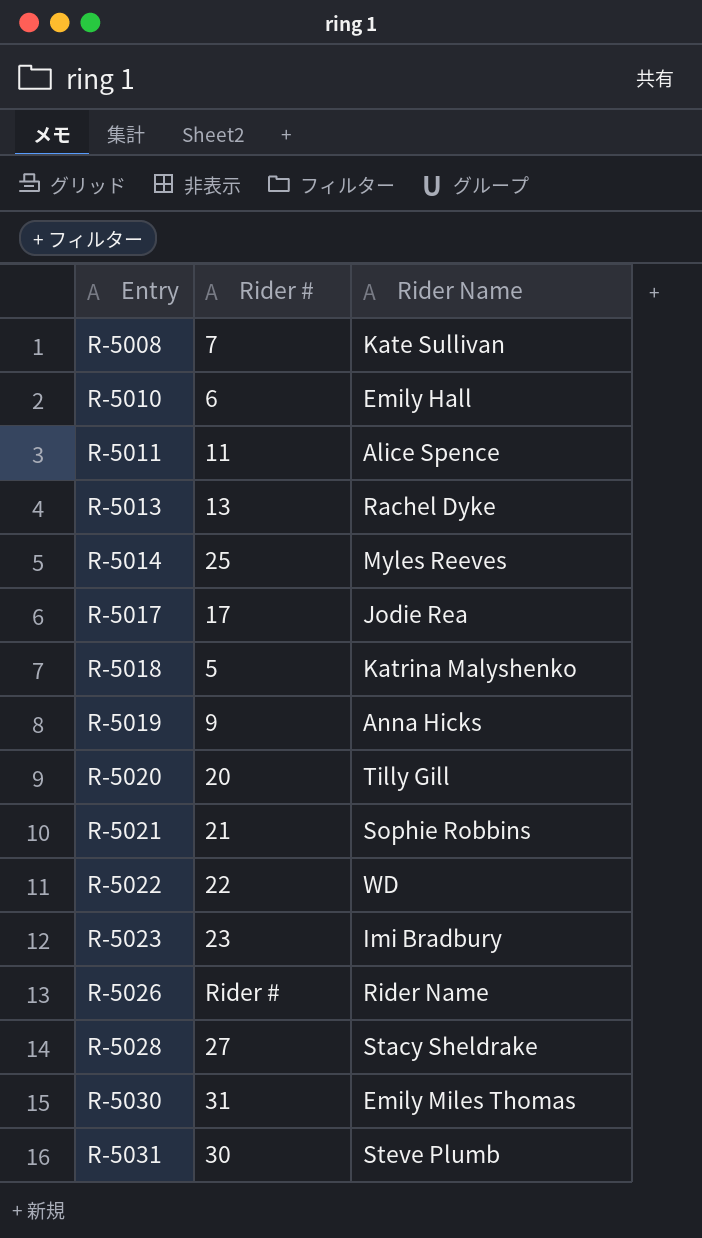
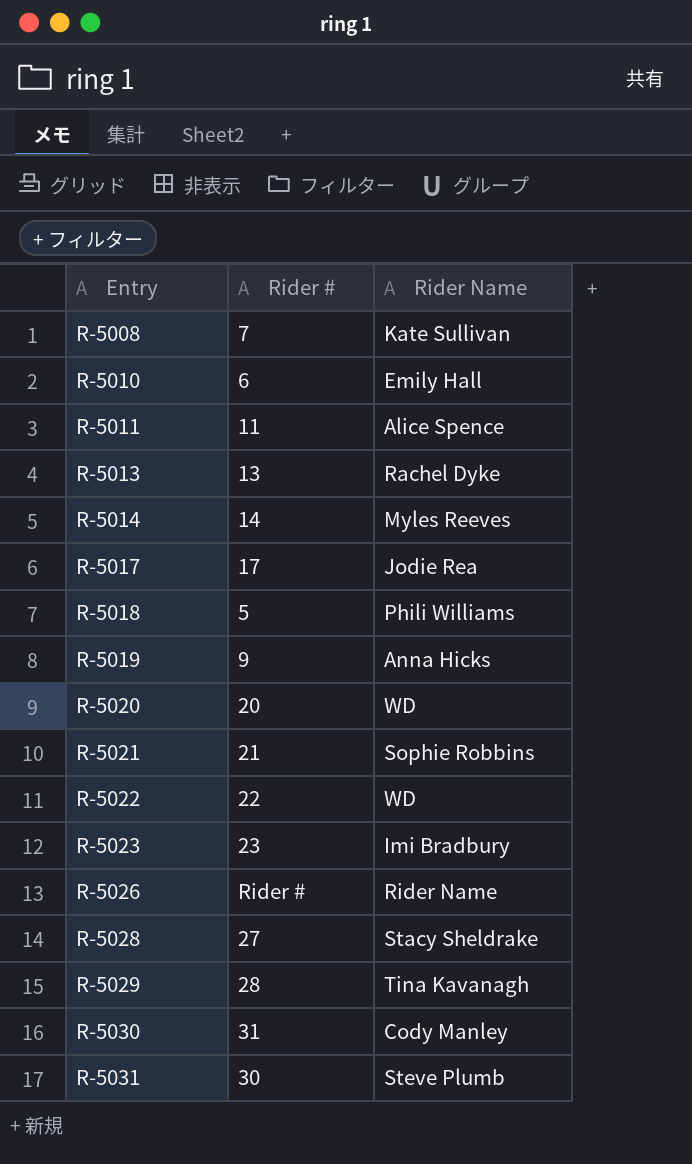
R-5014 | Rider #: 25 -> 14
R-5018 | Rider Name: Katrina Malyshenko -> Phili Williams
R-5020 | Rider Name: Tilly Gill -> WD
row R-5029: none -> 28 | Tina Kavanagh
R-5030 | Rider Name: Emily Miles Thomas -> Cody Manley

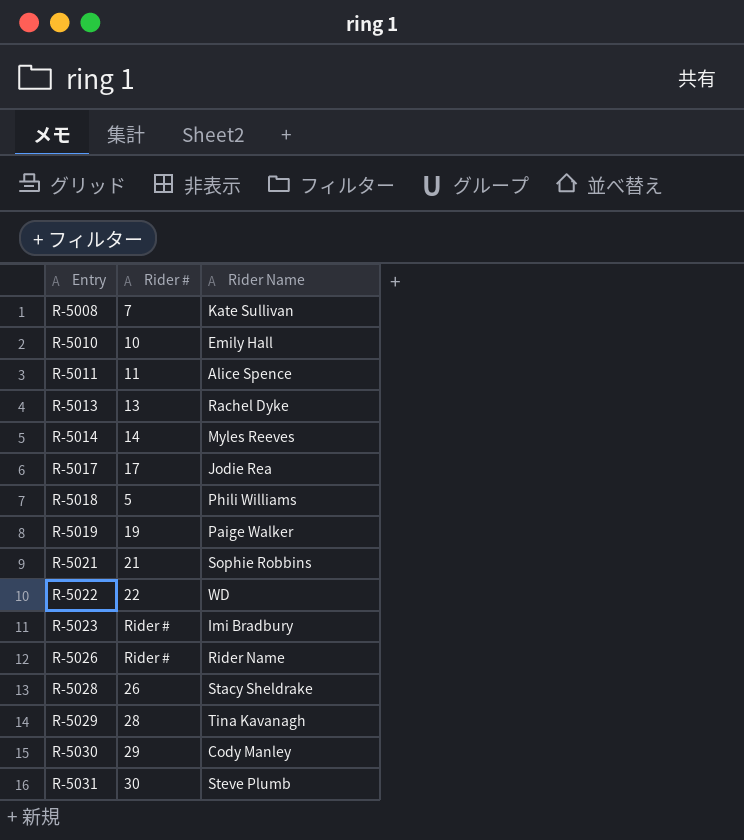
row R-5020: 20 | WD -> none
R-5010 | Rider #: 6 -> 10
R-5019 | Rider #: 9 -> 19
R-5019 | Rider Name: Anna Hicks -> Paige Walker
R-5023 | Rider #: 23 -> Rider #
R-5028 | Rider #: 27 -> 26
R-5030 | Rider #: 31 -> 29

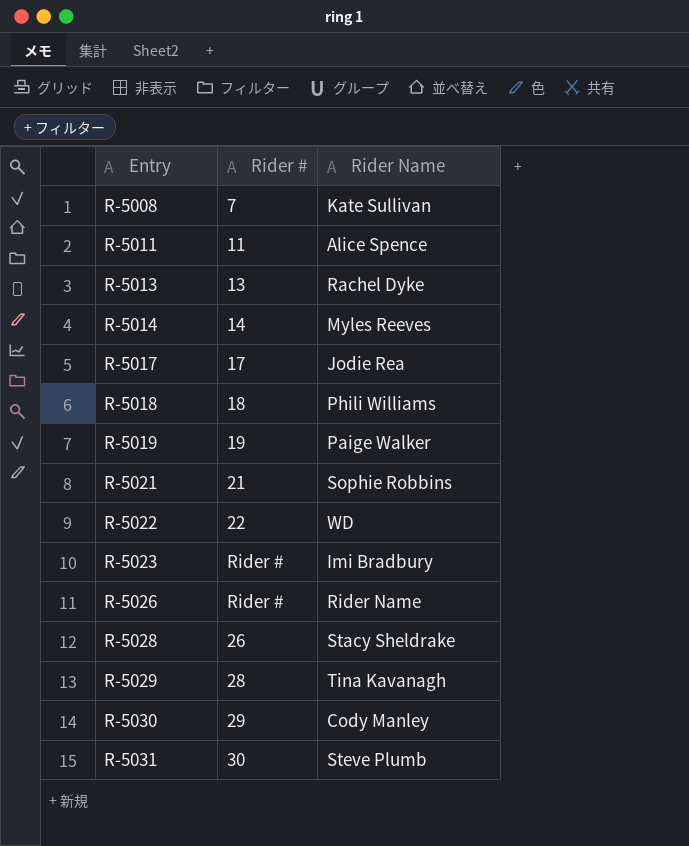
row R-5010: 10 | Emily Hall -> none
R-5018 | Rider #: 5 -> 18

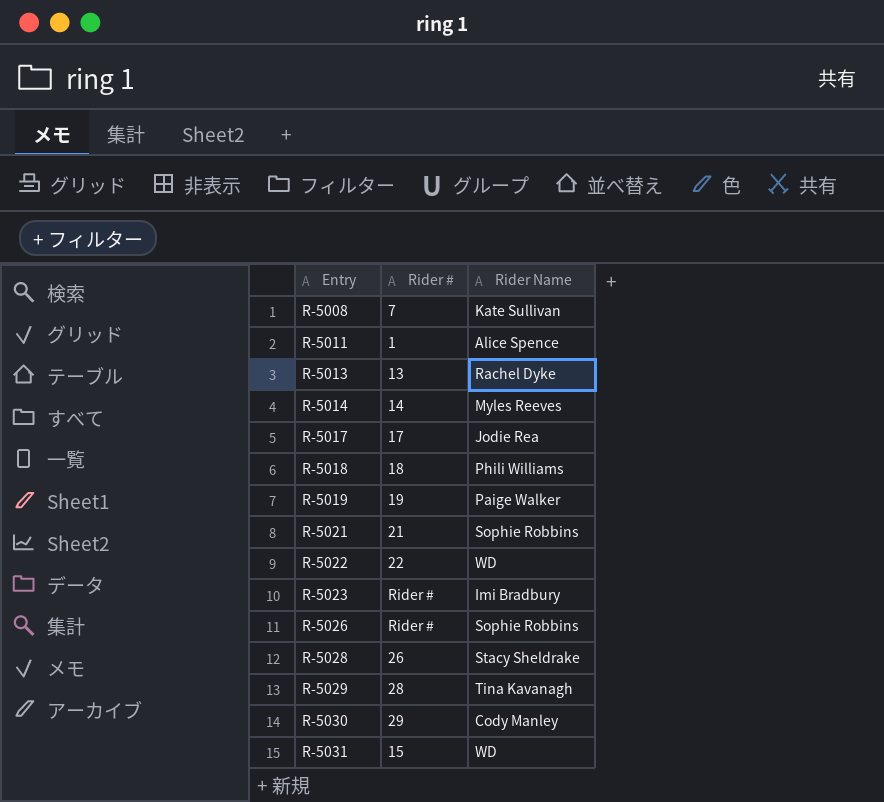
R-5011 | Rider #: 11 -> 1
R-5026 | Rider Name: Rider Name -> Sophie Robbins
R-5031 | Rider #: 30 -> 15
R-5031 | Rider Name: Steve Plumb -> WD

